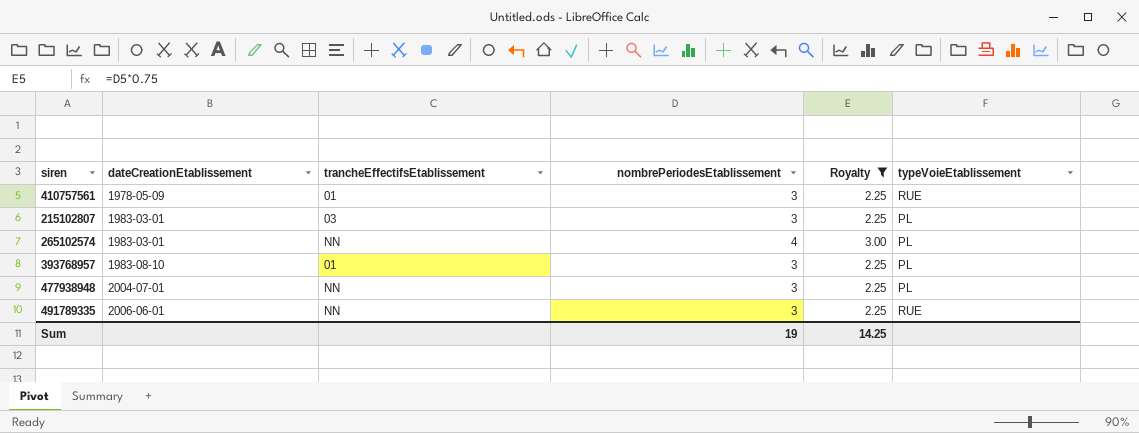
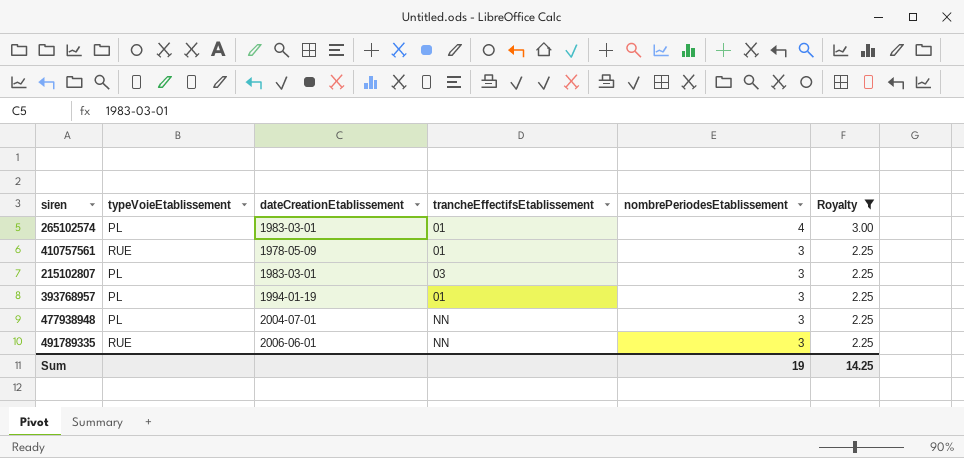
row order: dateCreationEtablissement ascending -> nombrePeriodesEtablissement descending
column typeVoieEtablissement | position: 6 -> 2
265102574 | trancheEffectifsEtablissement: NN -> 01
393768957 | dateCreationEtablissement: 1983-08-10 -> 1994-01-19

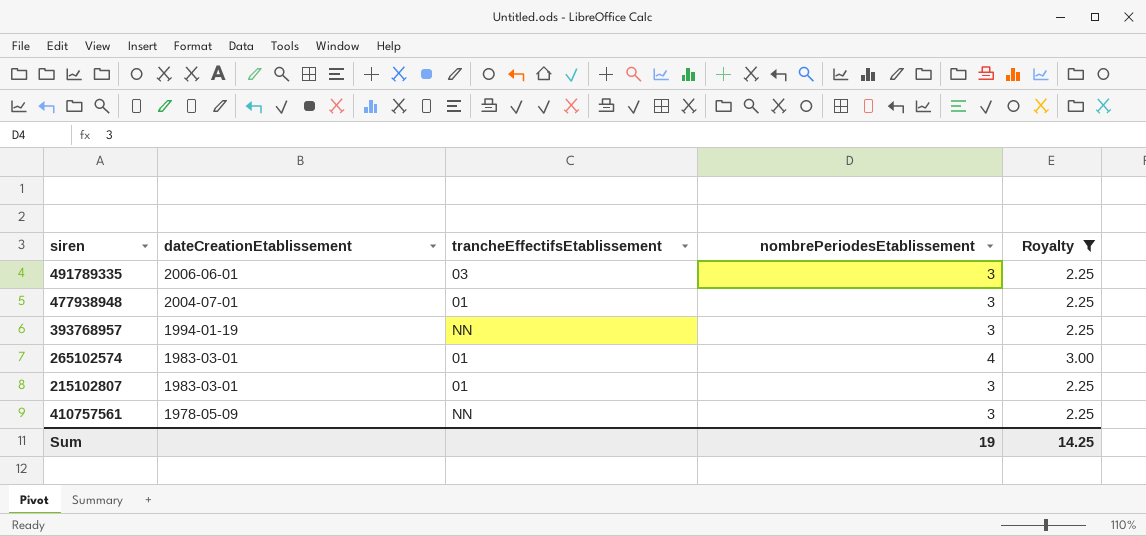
row order: nombrePeriodesEtablissement descending -> dateCreationEtablissement descending
column typeVoieEtablissement | position: 2 -> none
491789335 | trancheEffectifsEtablissement: NN -> 03
477938948 | trancheEffectifsEtablissement: NN -> 01
393768957 | trancheEffectifsEtablissement: 01 -> NN
215102807 | trancheEffectifsEtablissement: 03 -> 01
410757561 | trancheEffectifsEtablissement: 01 -> NN

